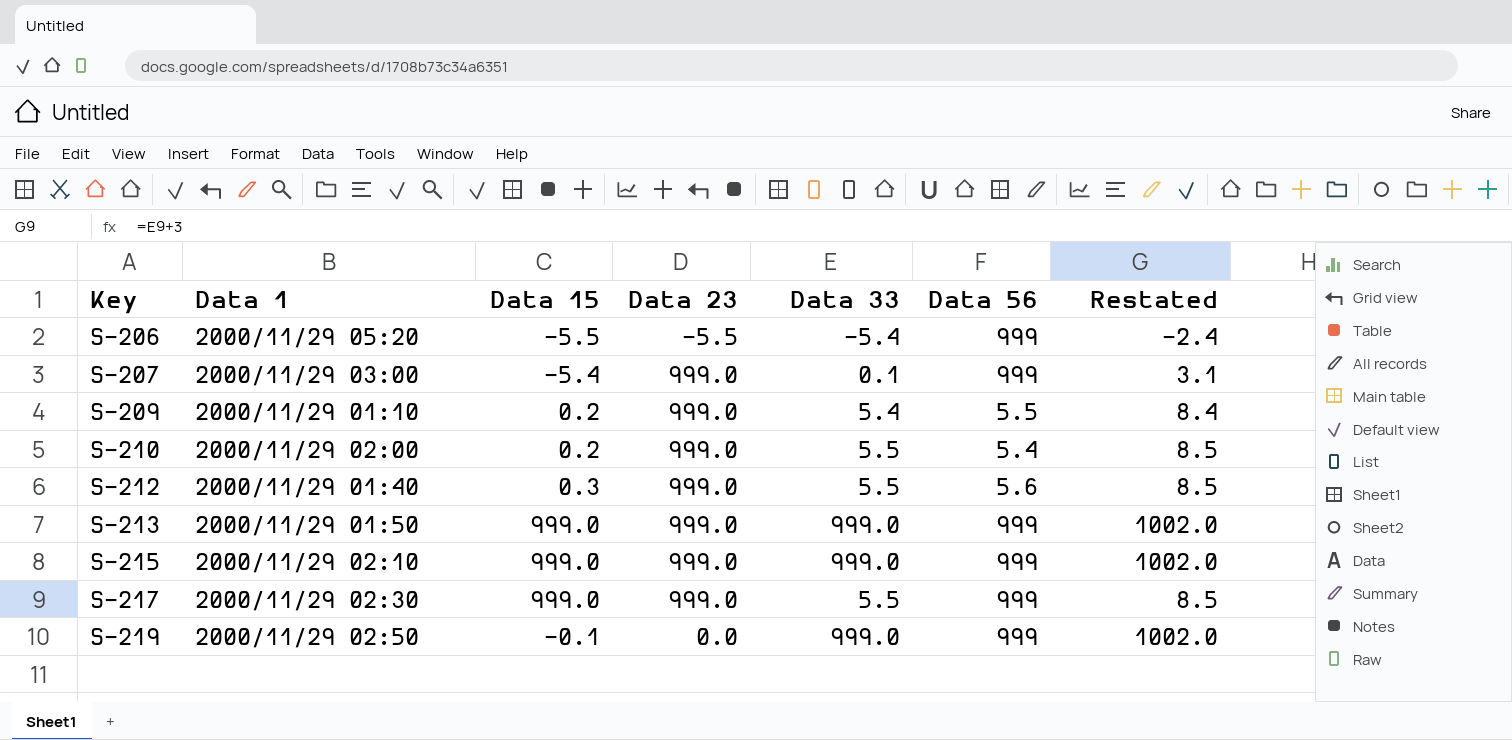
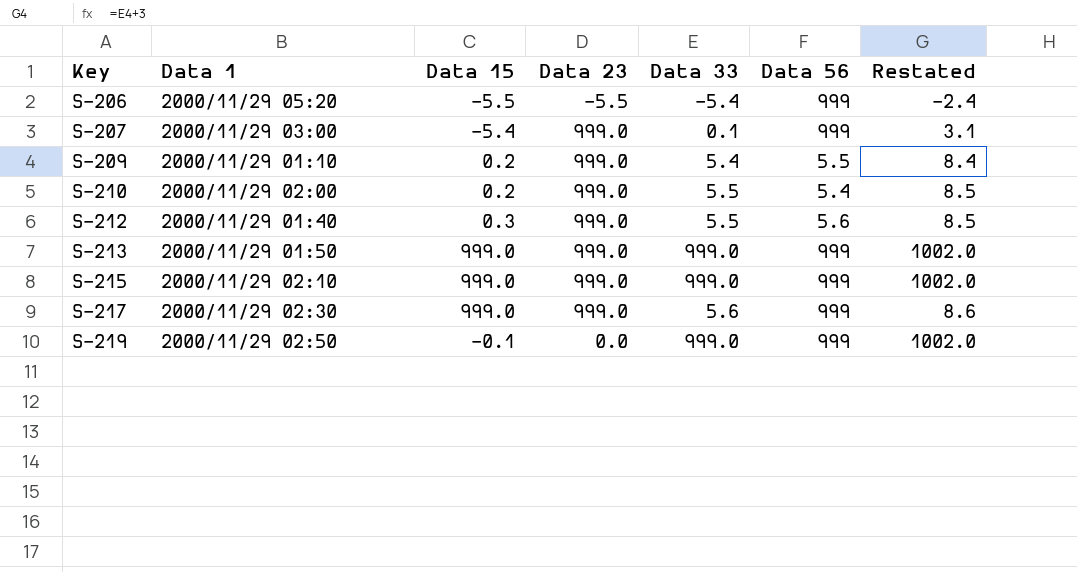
S-217 | Data 33: 5.5 -> 5.6
S-217 | Restated: 8.5 -> 8.6

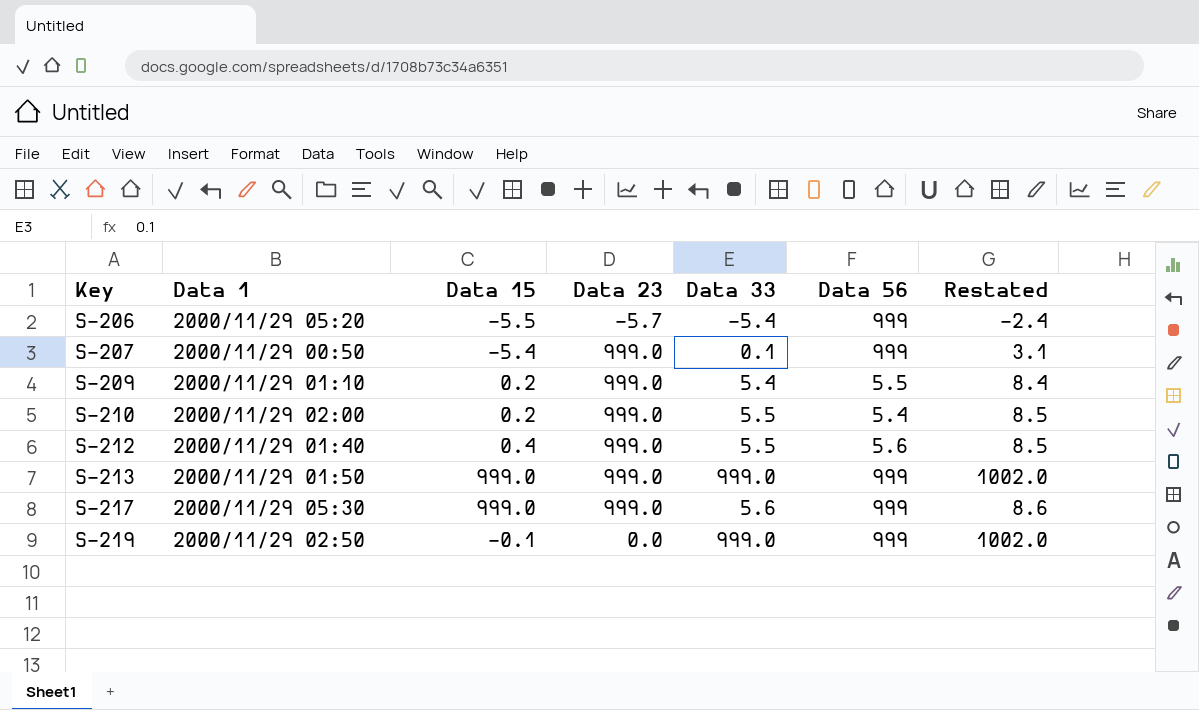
row S-215: 2000/11/29 02:10 | 999.0 | 999.0 | 999.0 | 999 | 1002.0 -> none
S-206 | Data 23: -5.5 -> -5.7
S-207 | Data 1: 2000/11/29 03:00 -> 2000/11/29 00:50
S-212 | Data 15: 0.3 -> 0.4
S-217 | Data 1: 2000/11/29 02:30 -> 2000/11/29 05:30

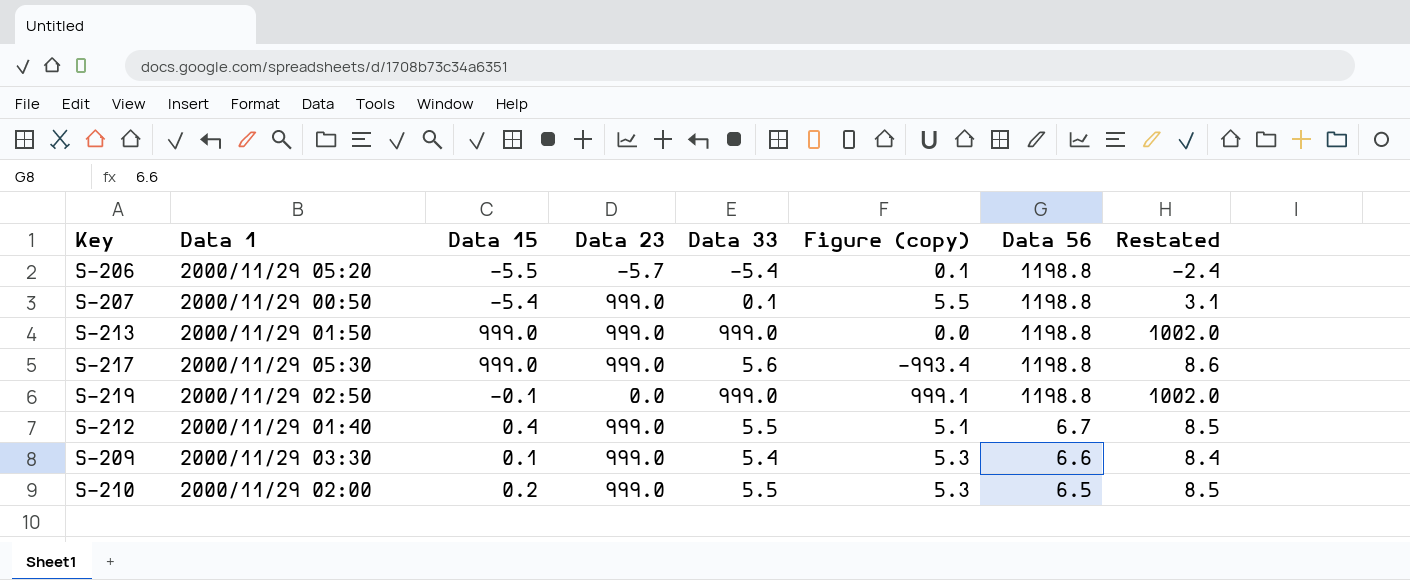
row order: Key ascending -> Data 56 descending
column Figure (copy) | formula: none -> [Data 33] - [Data 15]
S-206 | Data 56: 999 -> 1198.8
S-207 | Data 56: 999 -> 1198.8
S-213 | Data 56: 999 -> 1198.8
S-217 | Data 56: 999 -> 1198.8
S-219 | Data 56: 999 -> 1198.8
S-212 | Data 56: 5.6 -> 6.7
S-209 | Data 1: 2000/11/29 01:10 -> 2000/11/29 03:30
S-209 | Data 15: 0.2 -> 0.1
S-209 | Data 56: 5.5 -> 6.6
S-210 | Data 56: 5.4 -> 6.5

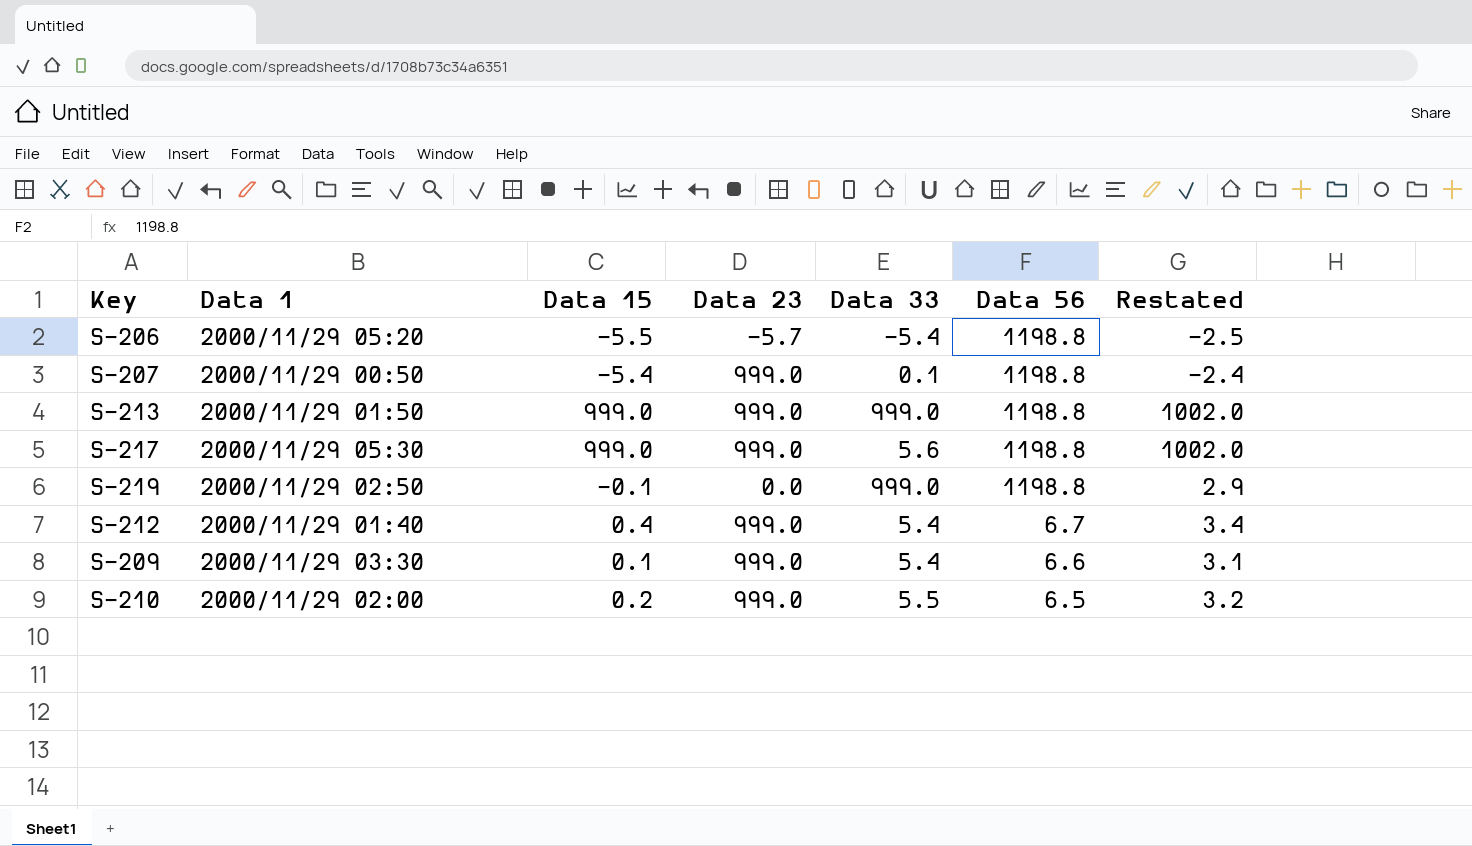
column Figure (copy) | formula: [Data 33] - [Data 15] -> none
column Restated | formula: [Data 33] + 3 -> [Data 15] + 3
S-212 | Data 33: 5.5 -> 5.4

